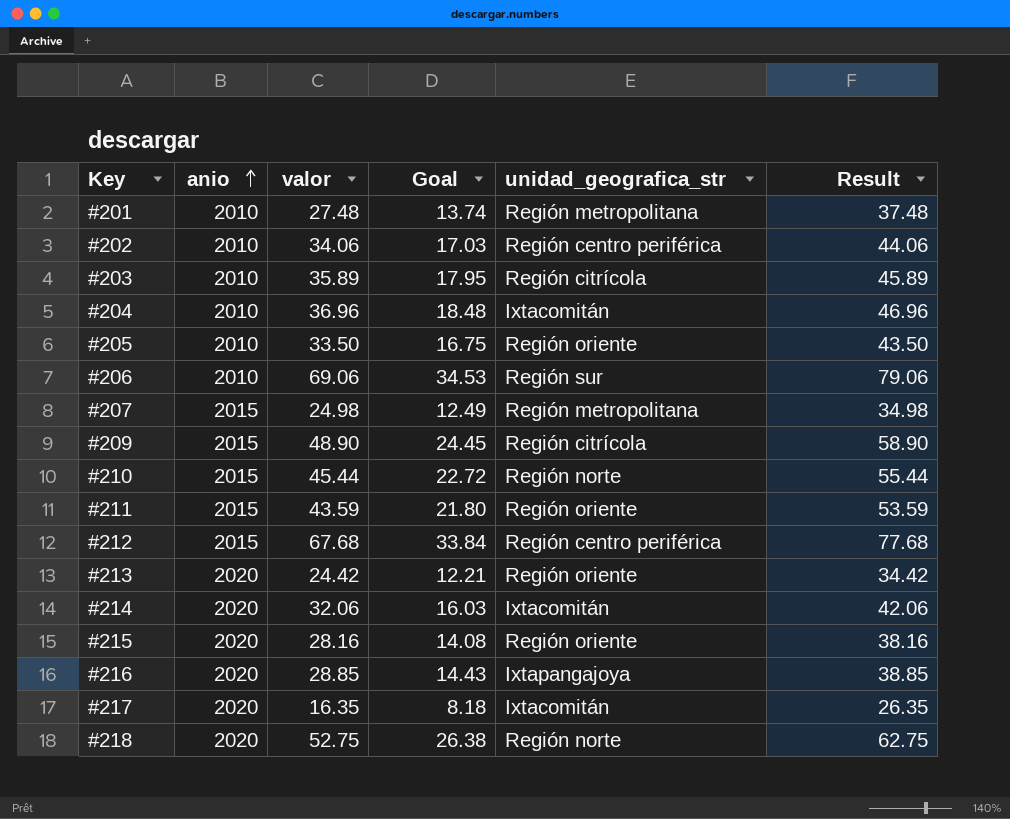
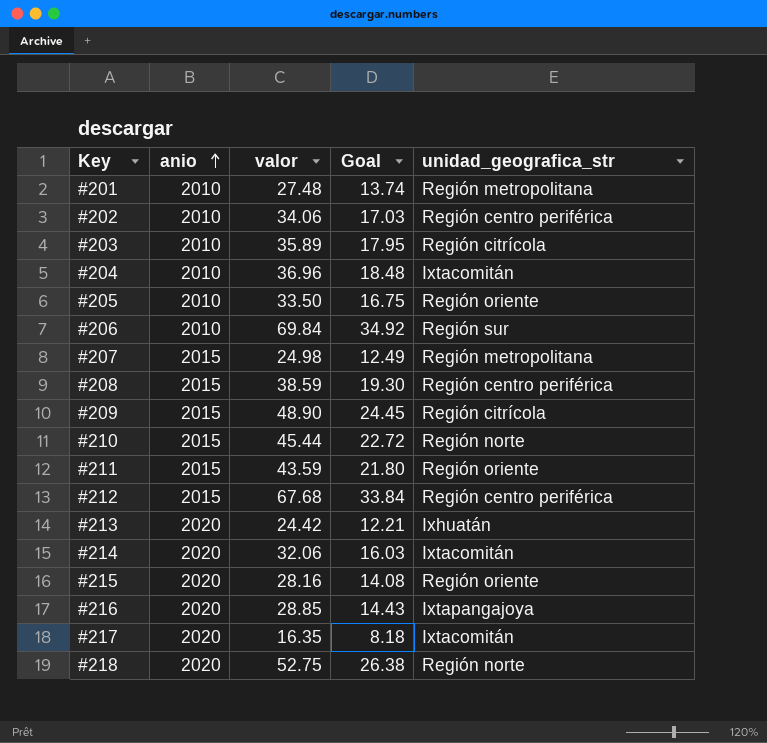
column Result | formula: [valor] + 10 -> none
#206 | valor: 69.06 -> 69.84
#206 | Goal: 34.53 -> 34.92
row #208: none -> 2015 | 38.59 | 19.30 | Región centro periférica
#213 | unidad_geografica_str: Región oriente -> Ixhuatán

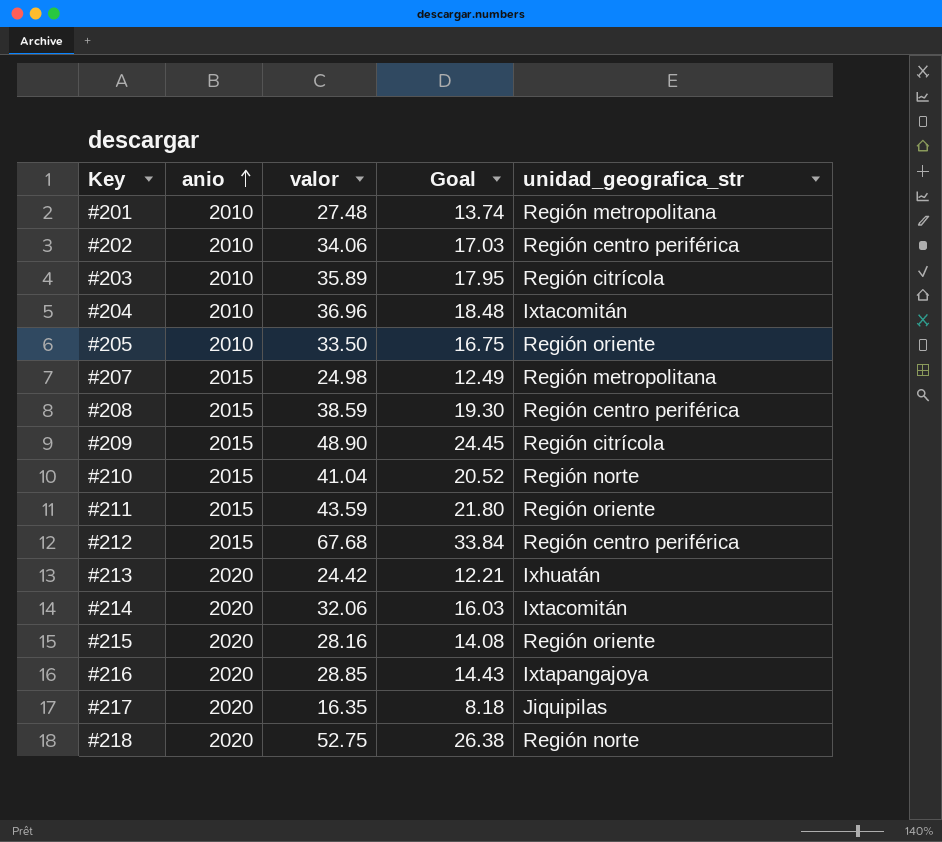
row #206: 2010 | 69.84 | 34.92 | Región sur -> none
#210 | valor: 45.44 -> 41.04
#210 | Goal: 22.72 -> 20.52
#217 | unidad_geografica_str: Ixtacomitán -> Jiquipilas

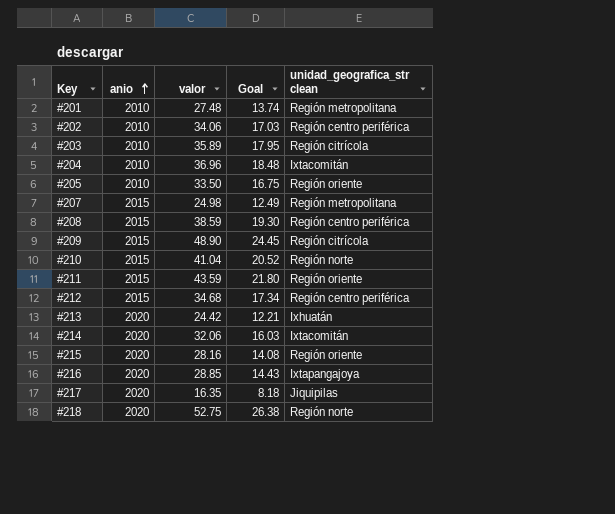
column name: unidad_geografica_str -> unidad_geografica_str clean
#212 | valor: 67.68 -> 34.68
#212 | Goal: 33.84 -> 17.34

